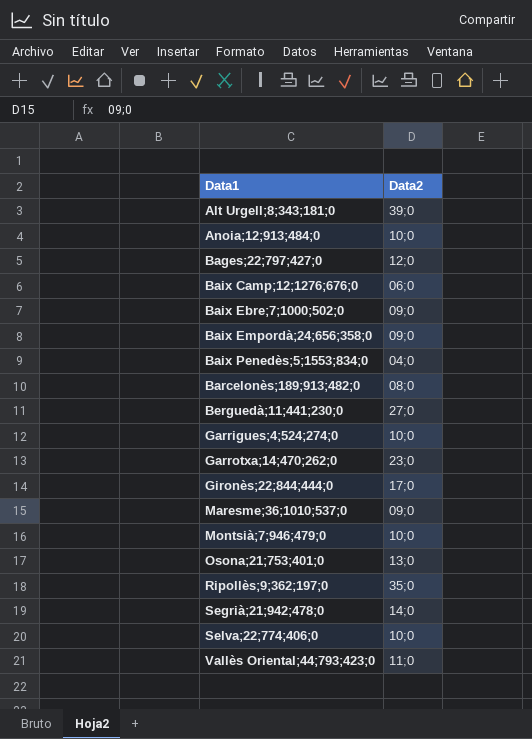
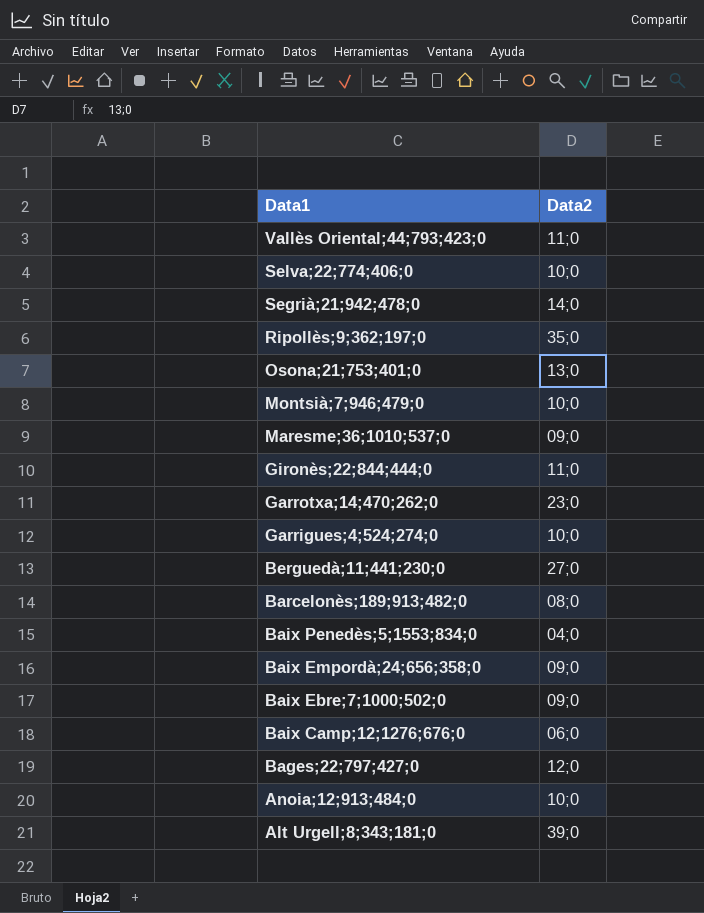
row order: Data1 ascending -> Data1 descending
Gironès;22;844;444;0 | Data2: 17;0 -> 11;0

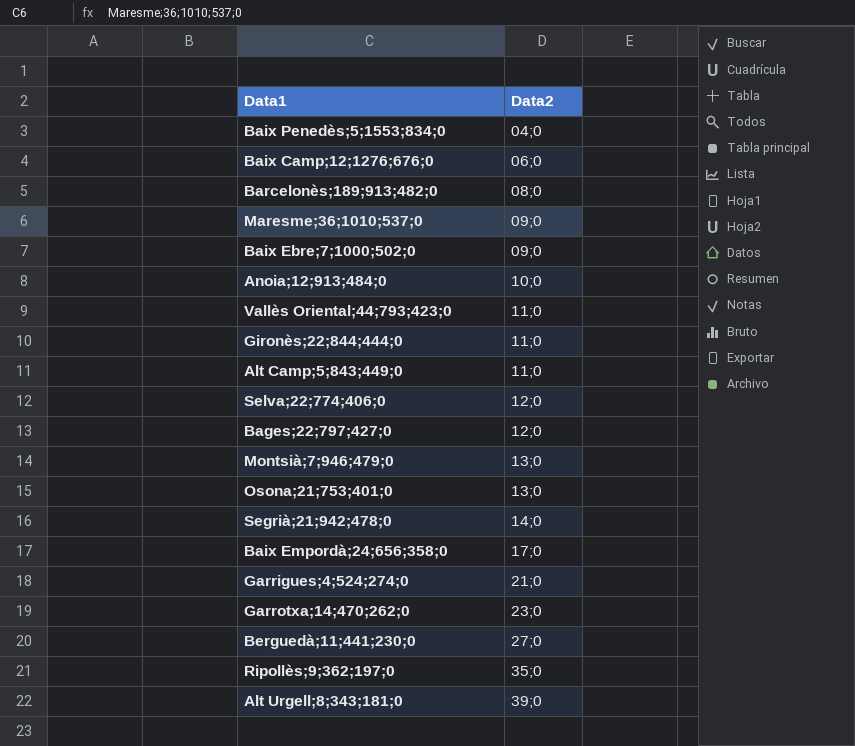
row order: Data1 descending -> Data2 ascending
row Alt Camp;5;843;449;0: none -> 11;0
Selva;22;774;406;0 | Data2: 10;0 -> 12;0
Montsià;7;946;479;0 | Data2: 10;0 -> 13;0
Baix Empordà;24;656;358;0 | Data2: 09;0 -> 17;0
Garrigues;4;524;274;0 | Data2: 10;0 -> 21;0

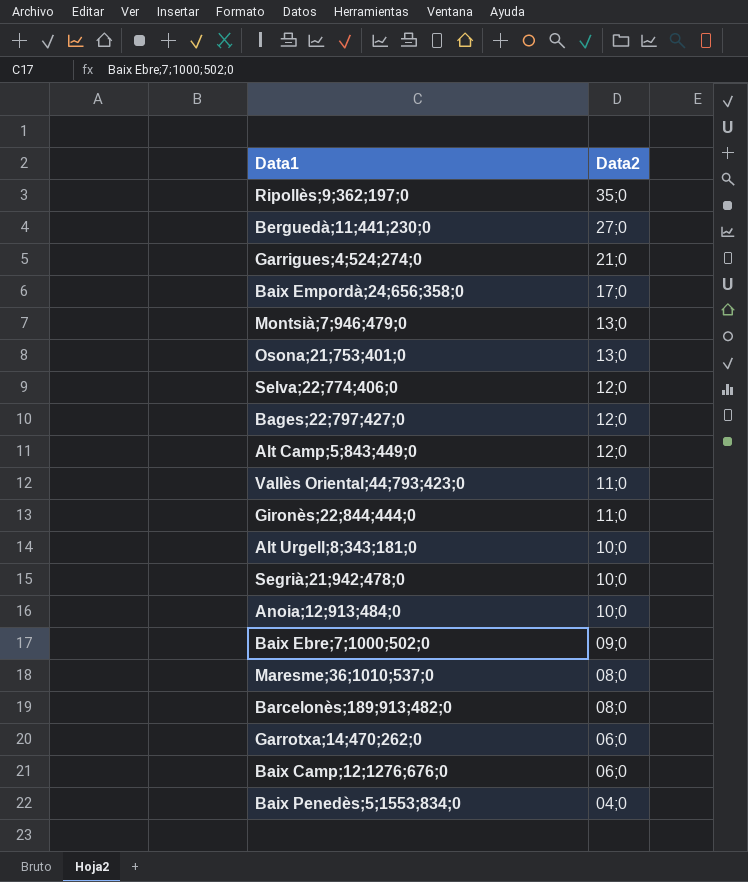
row order: Data2 ascending -> Data2 descending
Alt Camp;5;843;449;0 | Data2: 11;0 -> 12;0
Alt Urgell;8;343;181;0 | Data2: 39;0 -> 10;0
Segrià;21;942;478;0 | Data2: 14;0 -> 10;0
Maresme;36;1010;537;0 | Data2: 09;0 -> 08;0
Garrotxa;14;470;262;0 | Data2: 23;0 -> 06;0

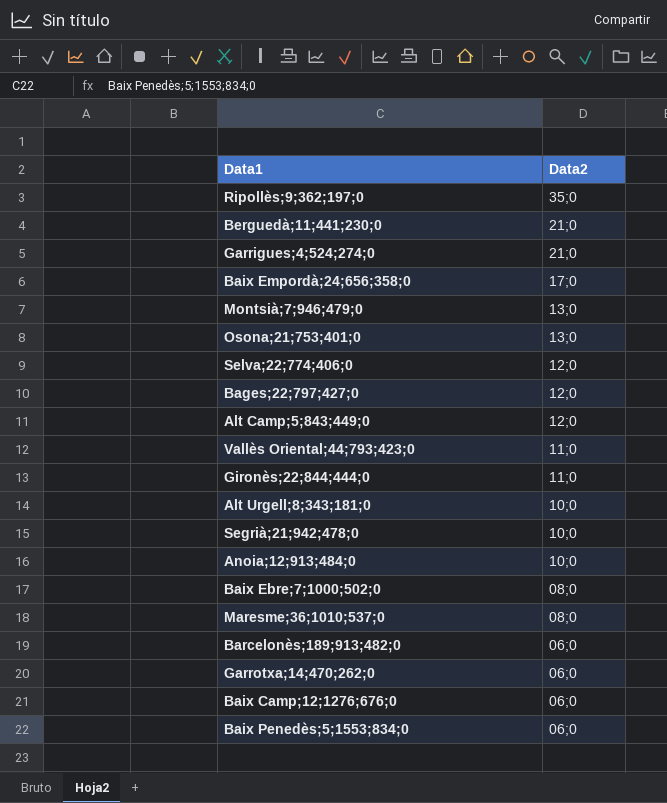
Berguedà;11;441;230;0 | Data2: 27;0 -> 21;0
Baix Ebre;7;1000;502;0 | Data2: 09;0 -> 08;0
Barcelonès;189;913;482;0 | Data2: 08;0 -> 06;0
Baix Penedès;5;1553;834;0 | Data2: 04;0 -> 06;0

